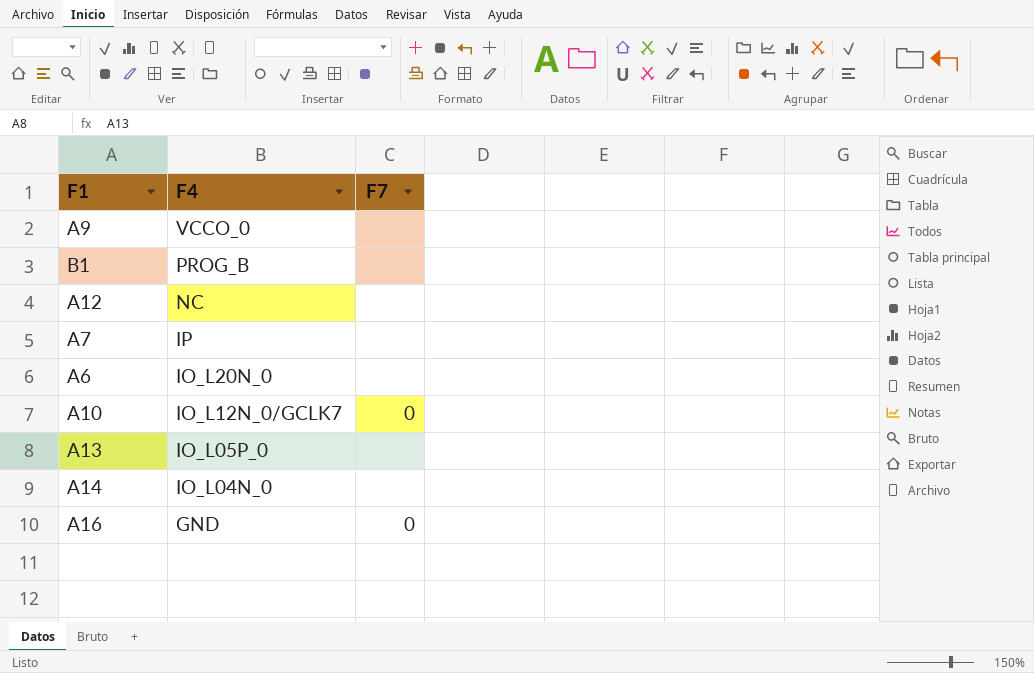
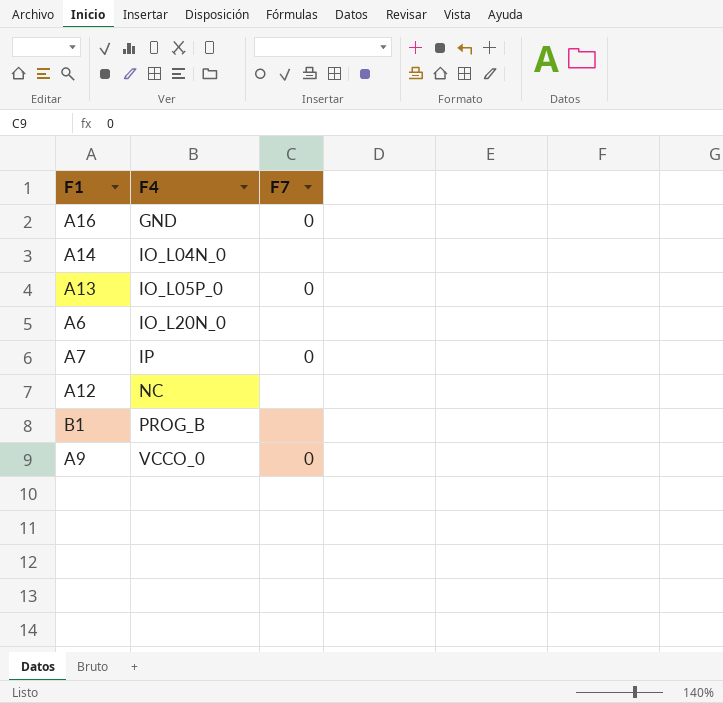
row order: F4 descending -> F4 ascending
row A10: IO_L12N_0/GCLK7 | 0 -> none
A13 | F7: none -> 0
A7 | F7: none -> 0
A9 | F7: none -> 0

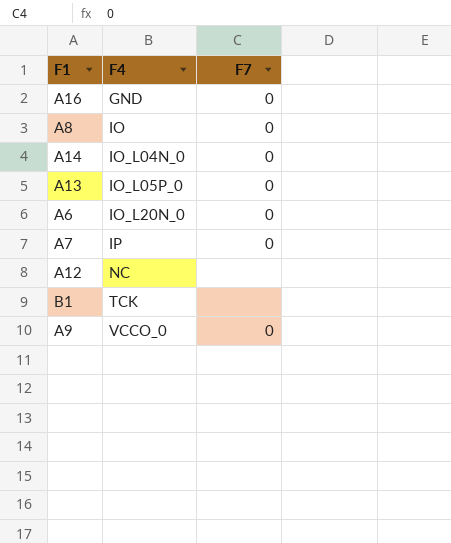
row A8: none -> IO | 0
A14 | F7: none -> 0
A6 | F7: none -> 0
B1 | F4: PROG_B -> TCK

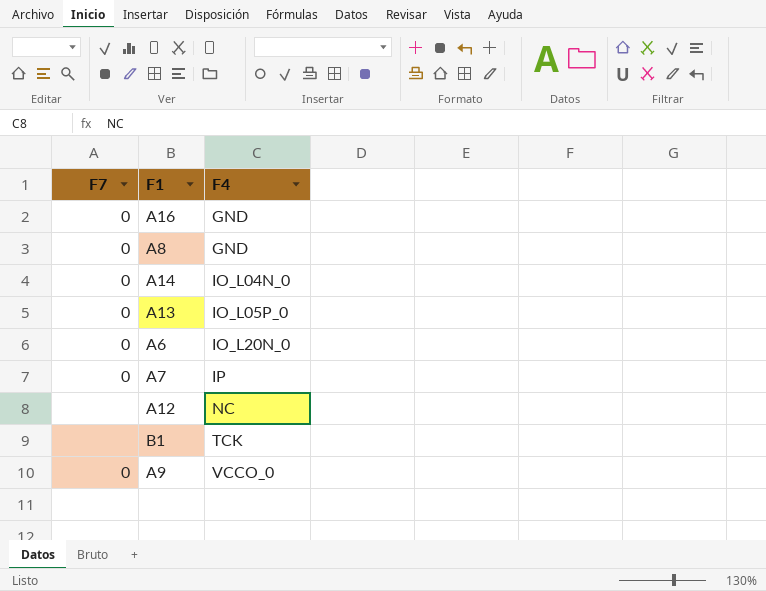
column F7 | position: 3 -> 1
A8 | F4: IO -> GND

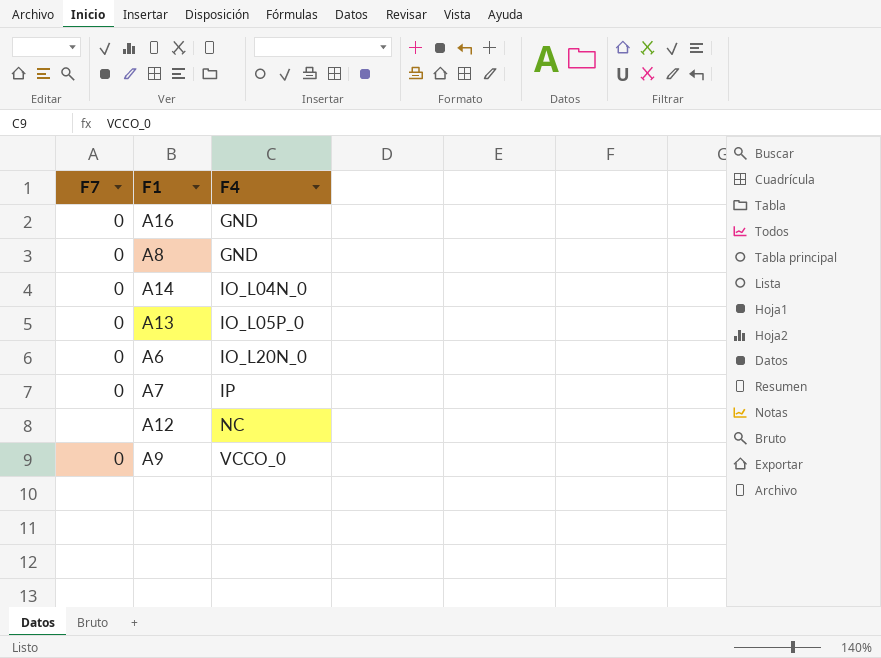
row B1: none | TCK -> none

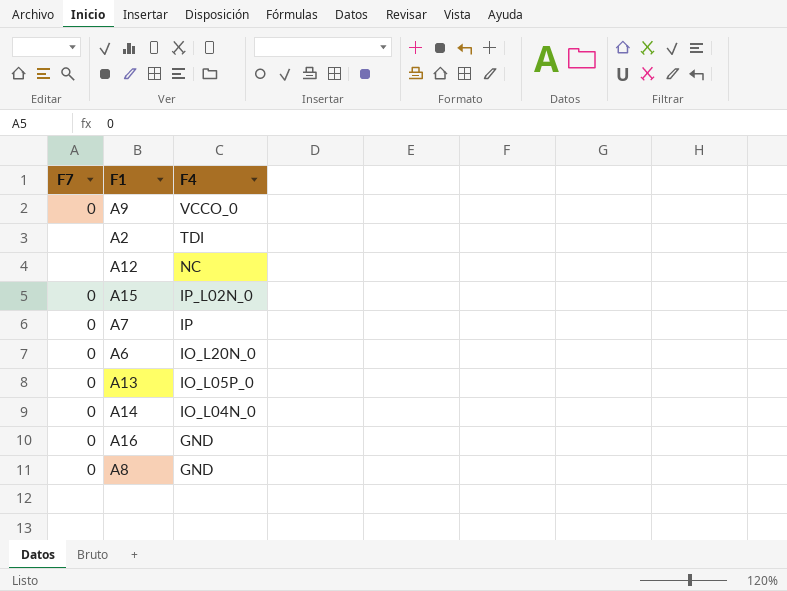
row order: F4 ascending -> F4 descending
row A2: none -> none | TDI
row A15: none -> 0 | IP_L02N_0

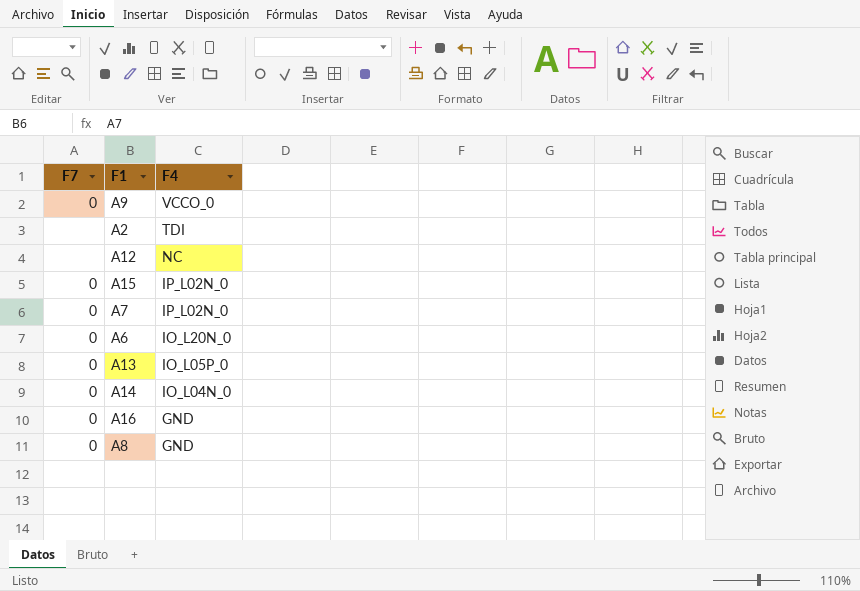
A7 | F4: IP -> IP_L02N_0

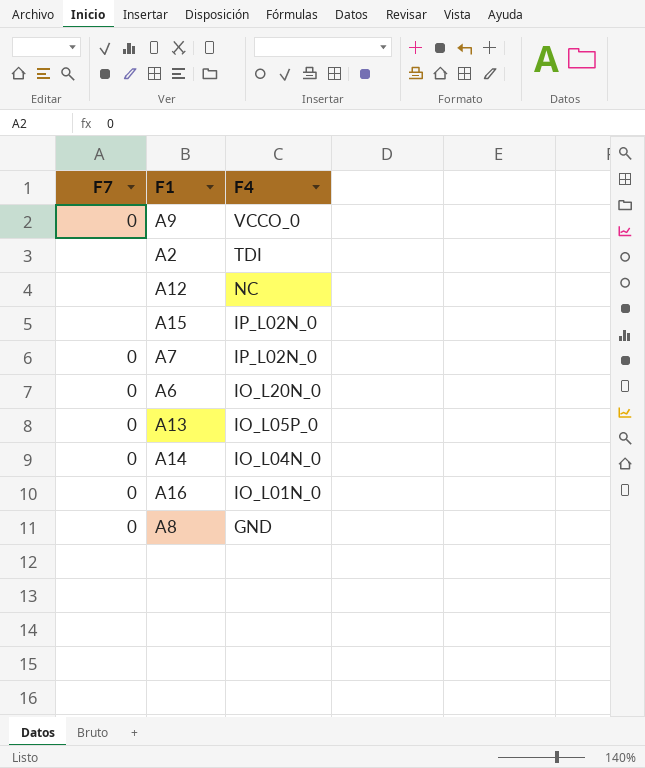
A15 | F7: 0 -> none
A16 | F4: GND -> IO_L01N_0

